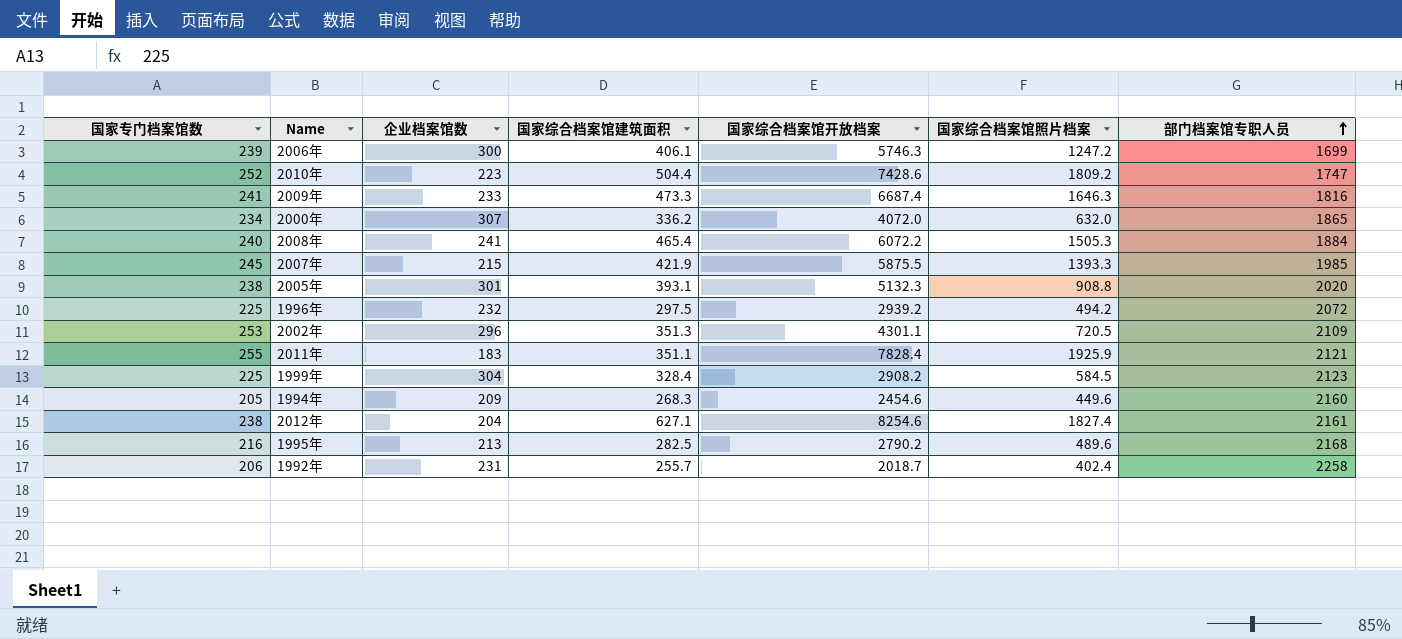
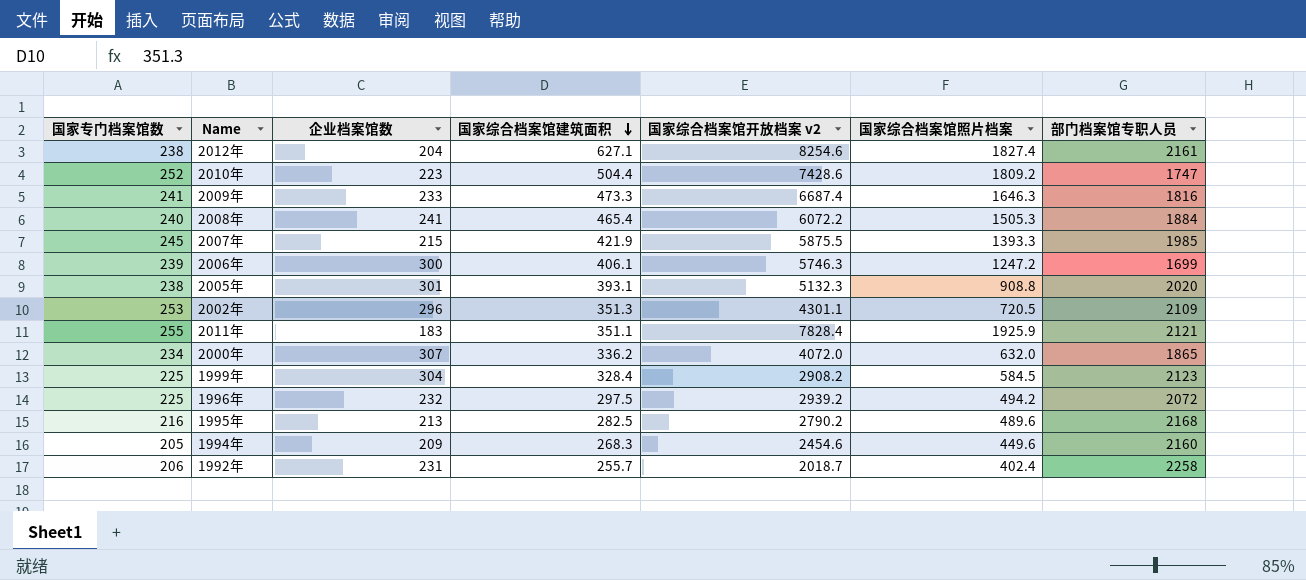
row order: 部门档案馆专职人员 ascending -> 国家综合档案馆建筑面积 descending
column name: 国家综合档案馆开放档案 -> 国家综合档案馆开放档案 v2

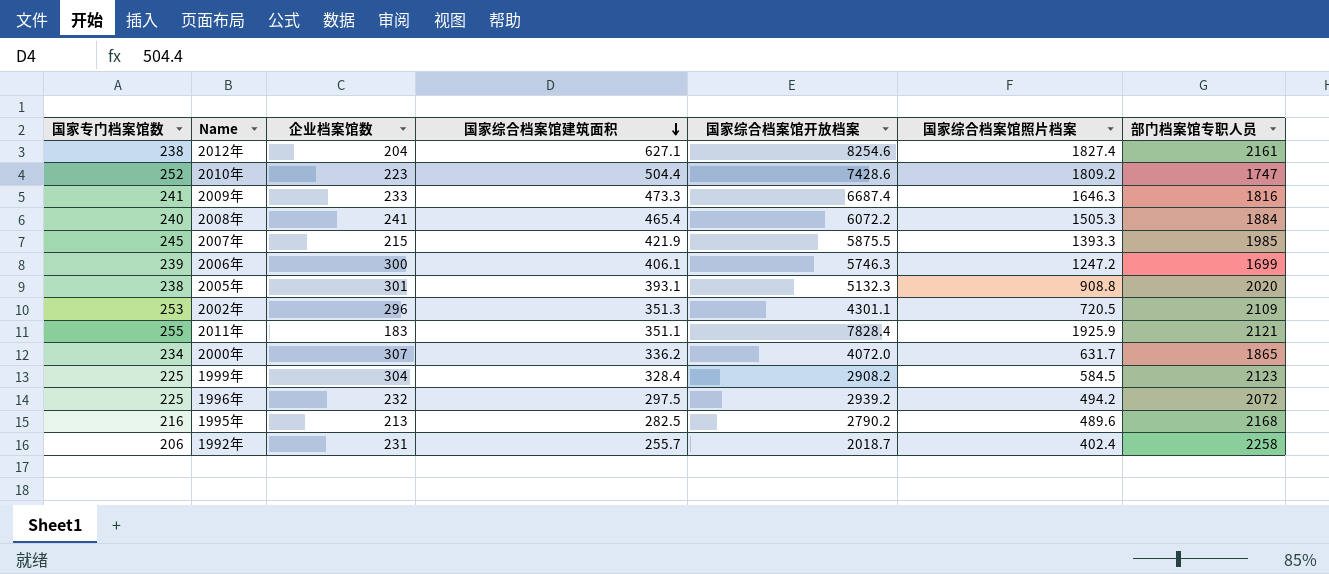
column name: 国家综合档案馆开放档案 v2 -> 国家综合档案馆开放档案
row 1994年: 205 | 209 | 268.3 | 2454.6 | 449.6 | 2160 -> none
2000年 | 国家综合档案馆照片档案: 632.0 -> 631.7

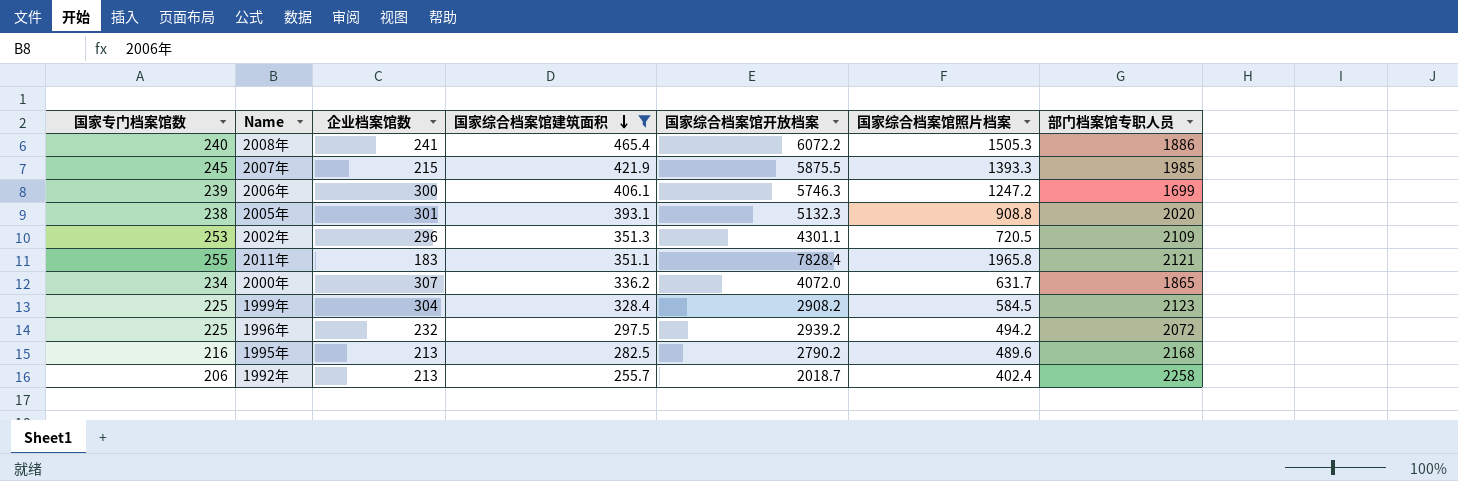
filter: none -> 国家综合档案馆建筑面积 <= 465.4
2008年 | 部门档案馆专职人员: 1884 -> 1886
2011年 | 国家综合档案馆照片档案: 1925.9 -> 1965.8
1992年 | 企业档案馆数: 231 -> 213

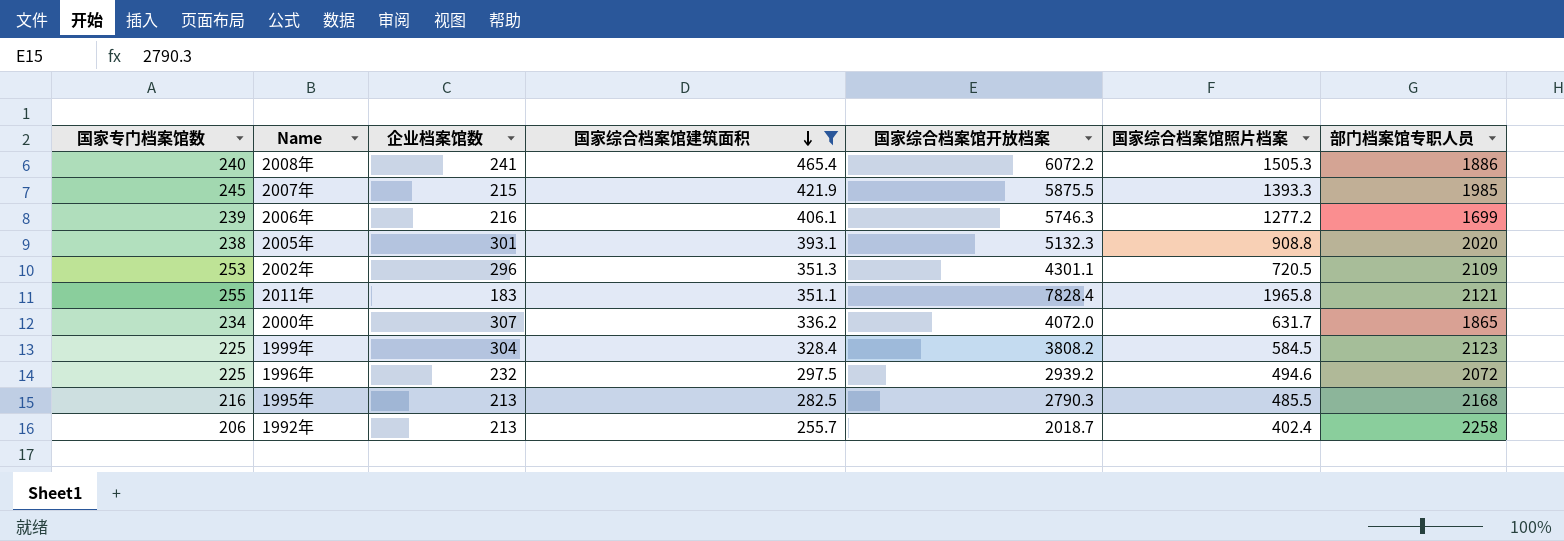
2006年 | 企业档案馆数: 300 -> 216
2006年 | 国家综合档案馆照片档案: 1247.2 -> 1277.2
1999年 | 国家综合档案馆开放档案: 2908.2 -> 3808.2
1996年 | 国家综合档案馆照片档案: 494.2 -> 494.6
1995年 | 国家综合档案馆开放档案: 2790.2 -> 2790.3
1995年 | 国家综合档案馆照片档案: 489.6 -> 485.5

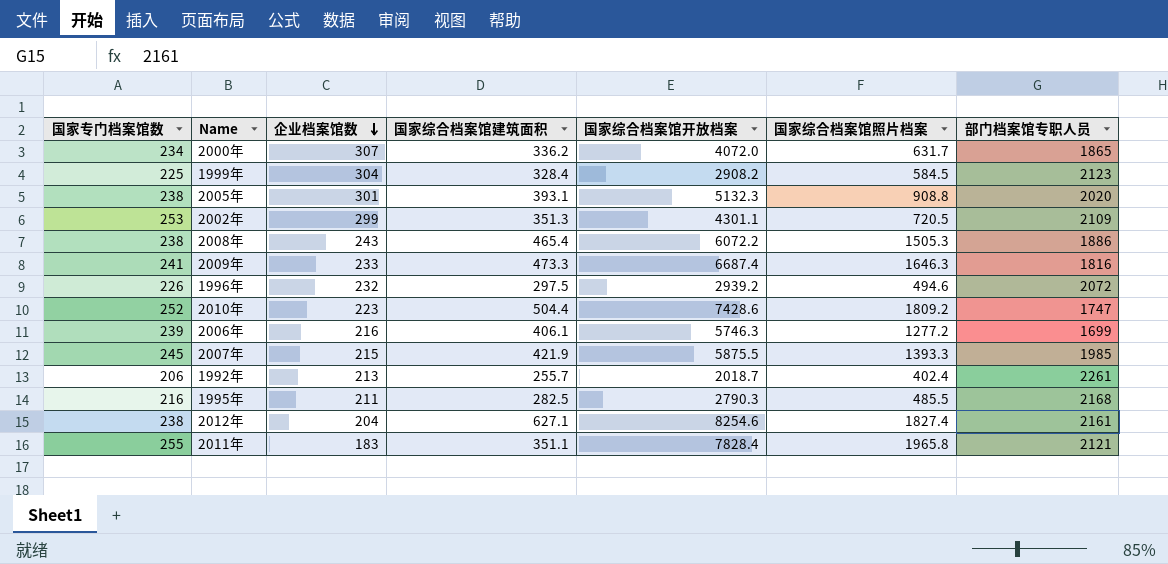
filter: 国家综合档案馆建筑面积 <= 465.4 -> none
row order: 国家综合档案馆建筑面积 descending -> 企业档案馆数 descending
1999年 | 国家综合档案馆开放档案: 3808.2 -> 2908.2
2002年 | 企业档案馆数: 296 -> 299
2008年 | 国家专门档案馆数: 240 -> 238
2008年 | 企业档案馆数: 241 -> 243
1996年 | 国家专门档案馆数: 225 -> 226
1992年 | 部门档案馆专职人员: 2258 -> 2261
1995年 | 企业档案馆数: 213 -> 211

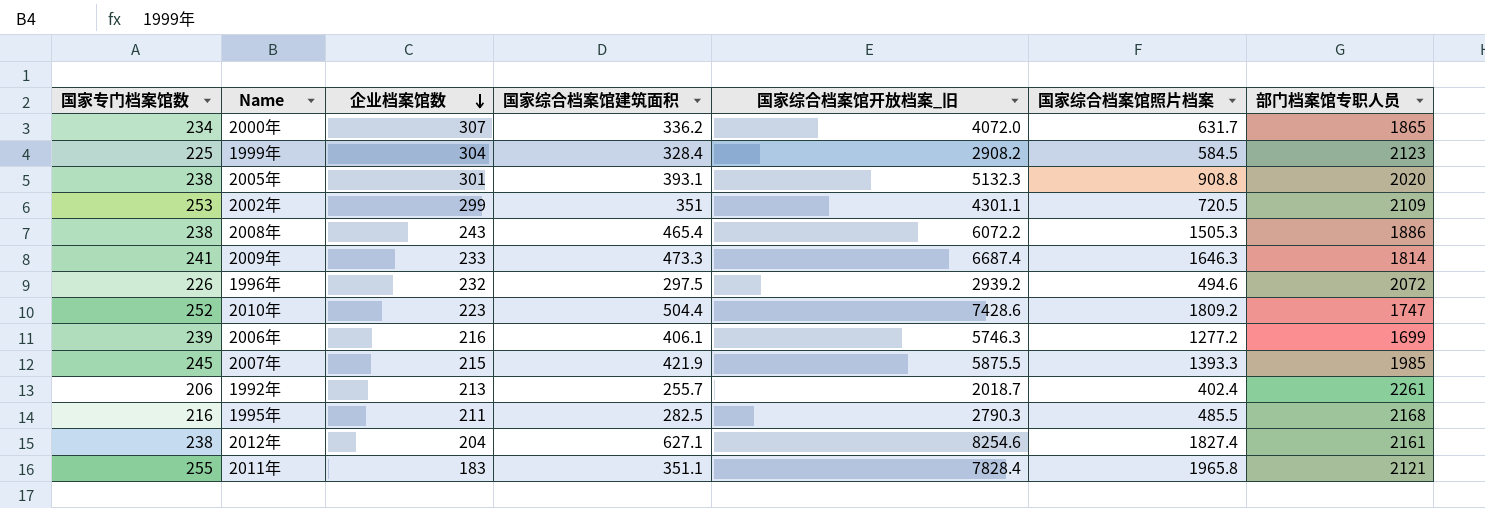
column name: 国家综合档案馆开放档案 -> 国家综合档案馆开放档案_旧
2002年 | 国家综合档案馆建筑面积: 351.3 -> 351
2009年 | 部门档案馆专职人员: 1816 -> 1814

